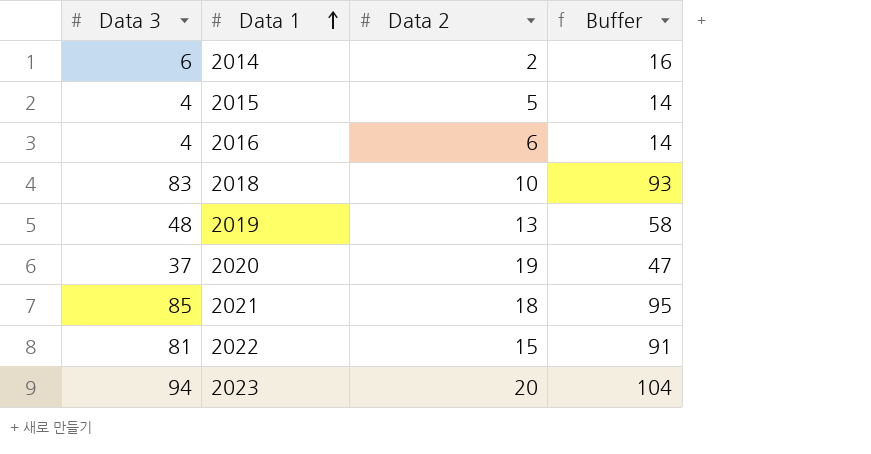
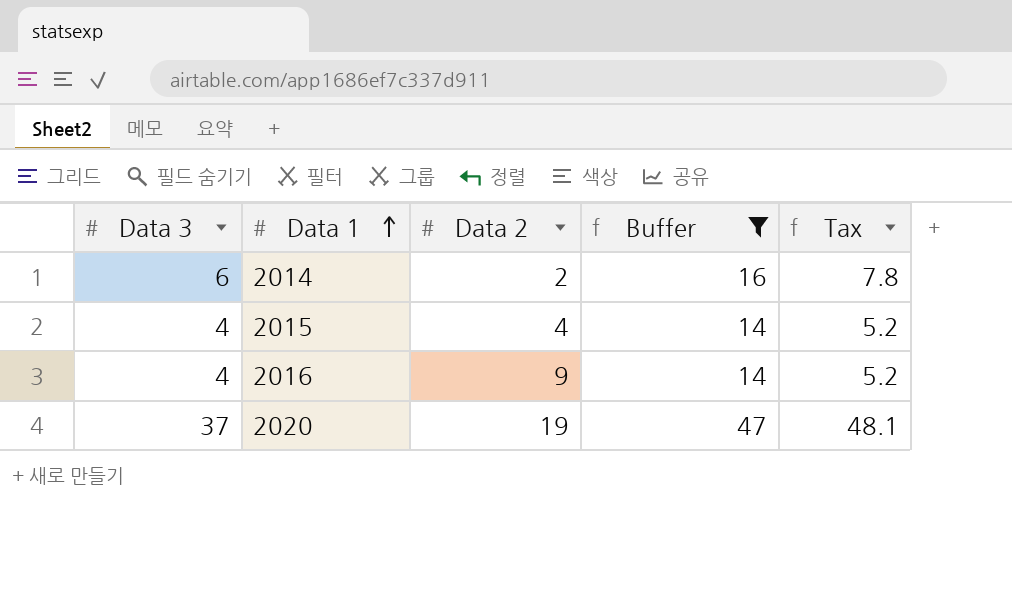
filter: none -> Buffer <= 47
column Tax | formula: none -> [Data 3] * 1.3
2015 | Data 2: 5 -> 4
2016 | Data 2: 6 -> 9

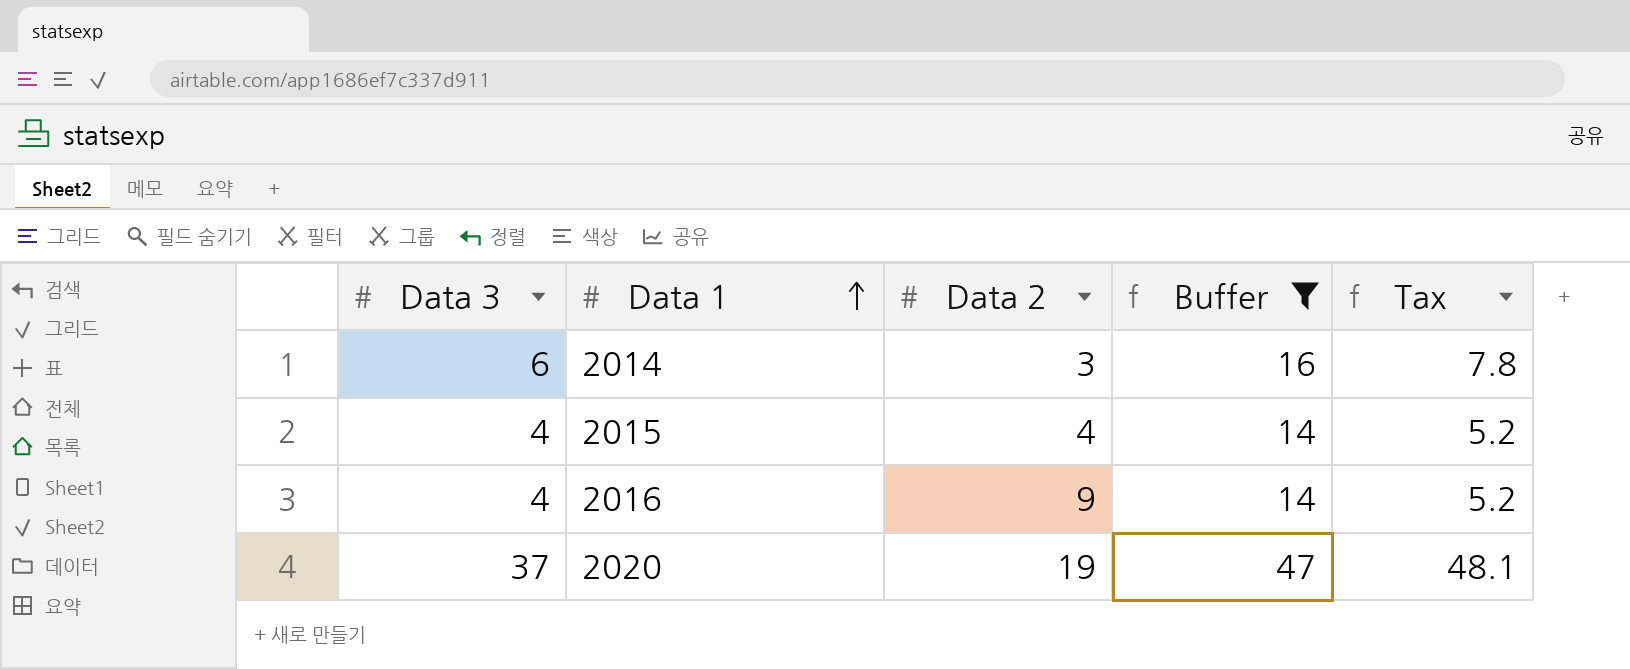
2014 | Data 2: 2 -> 3

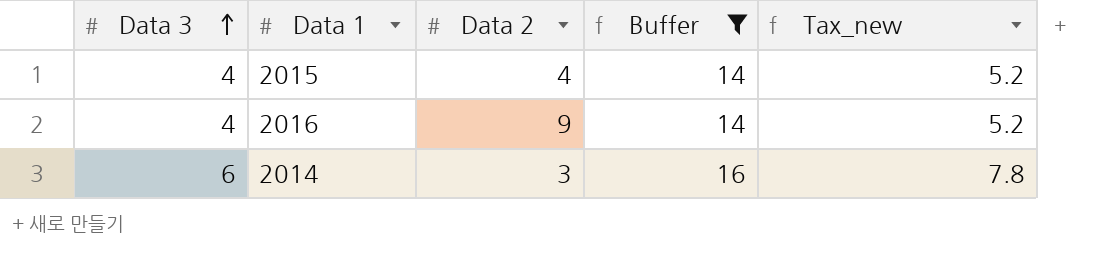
row order: Data 1 ascending -> Data 3 ascending
column name: Tax -> Tax_new
row 2020: 37 | 19 | 47 | 48.1 -> none

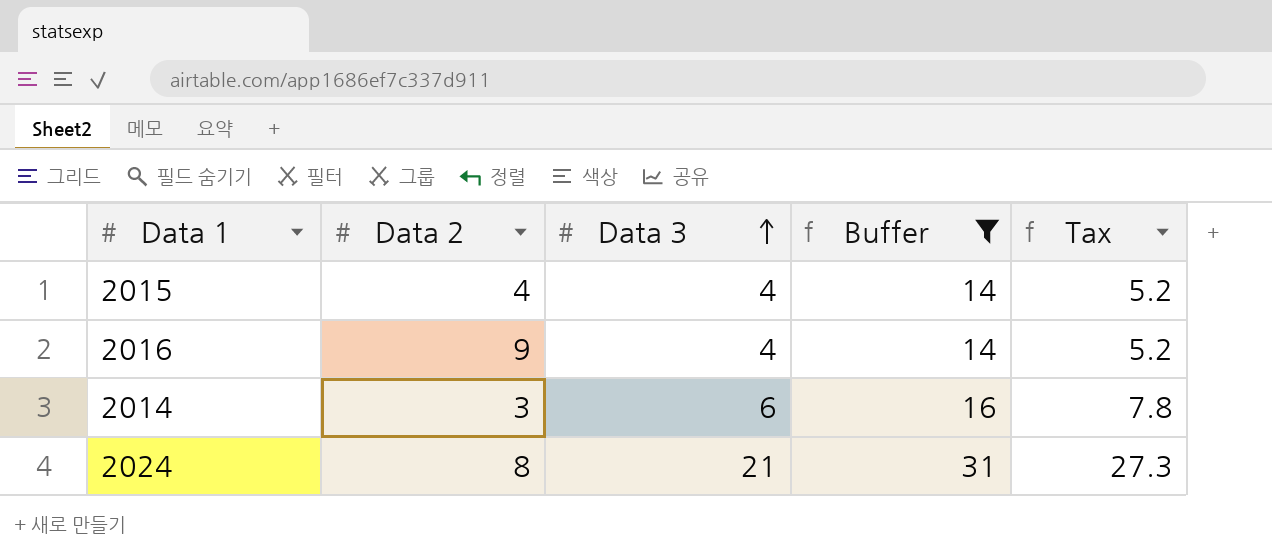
column Data 3 | position: 1 -> 3
column name: Tax_new -> Tax
row 2024: none -> 8 | 21 | 31 | 27.3

